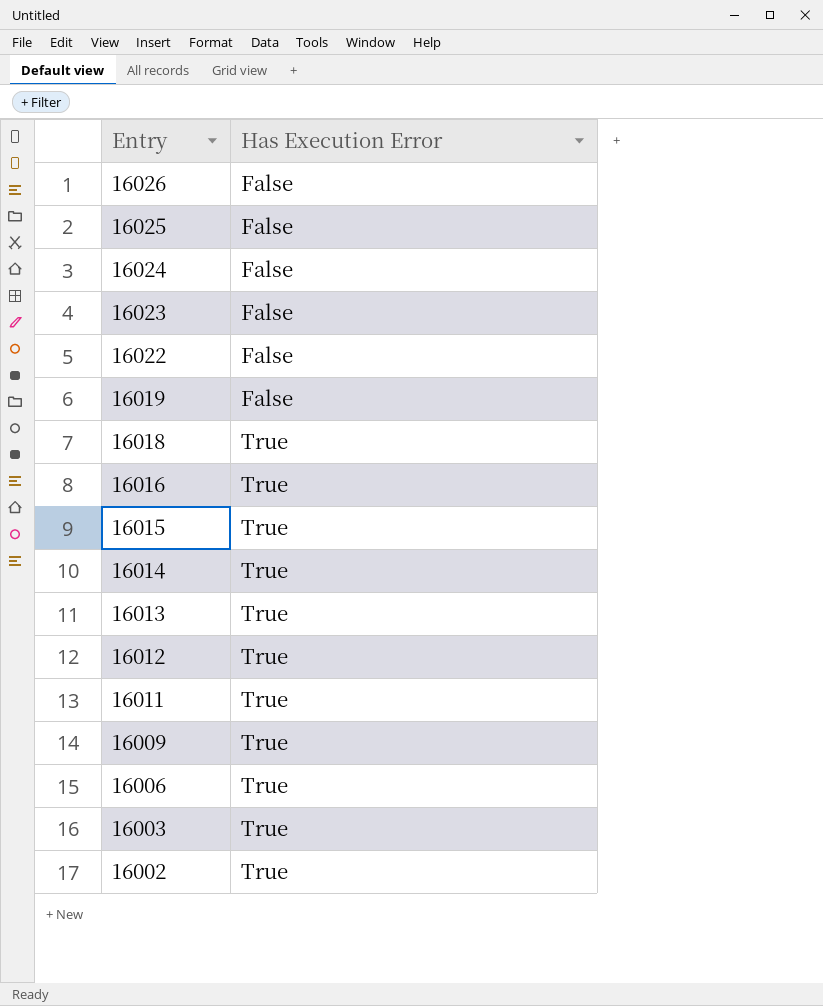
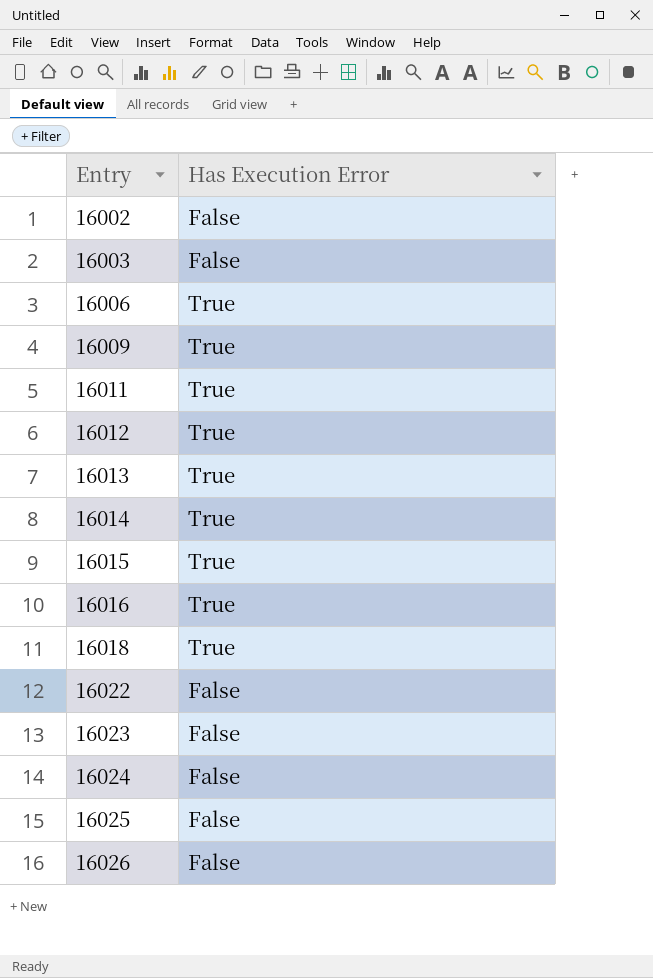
row order: Entry descending -> Entry ascending
row 16019: False -> none
16002 | Has Execution Error: True -> False
16003 | Has Execution Error: True -> False

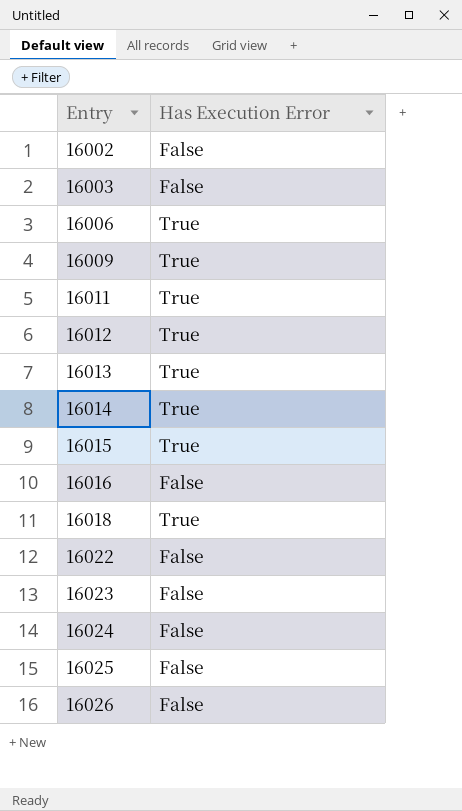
16016 | Has Execution Error: True -> False

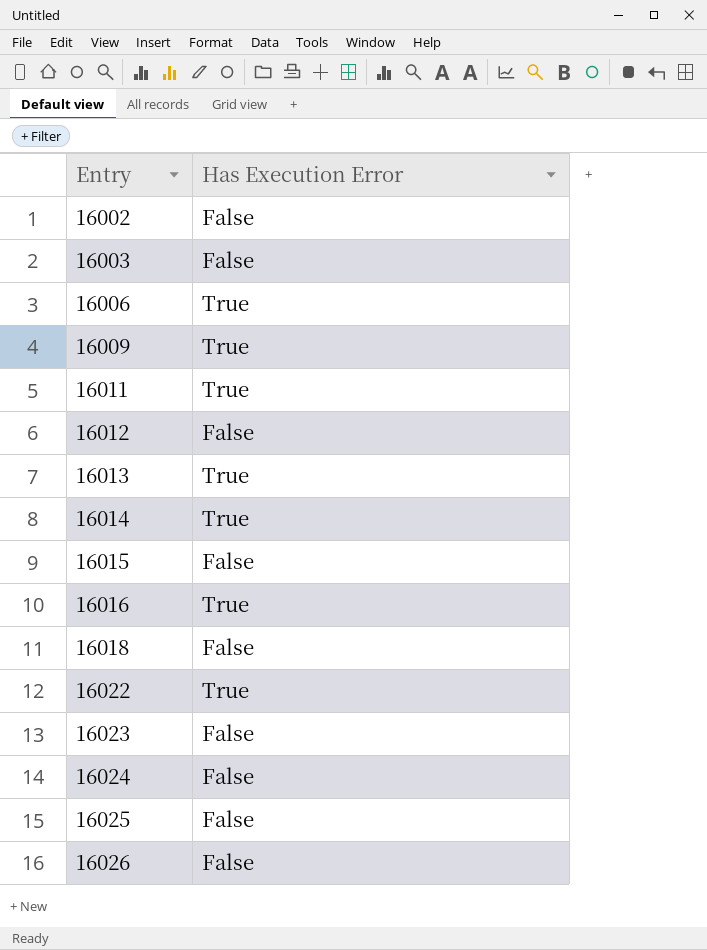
16012 | Has Execution Error: True -> False
16015 | Has Execution Error: True -> False
16016 | Has Execution Error: False -> True
16018 | Has Execution Error: True -> False
16022 | Has Execution Error: False -> True

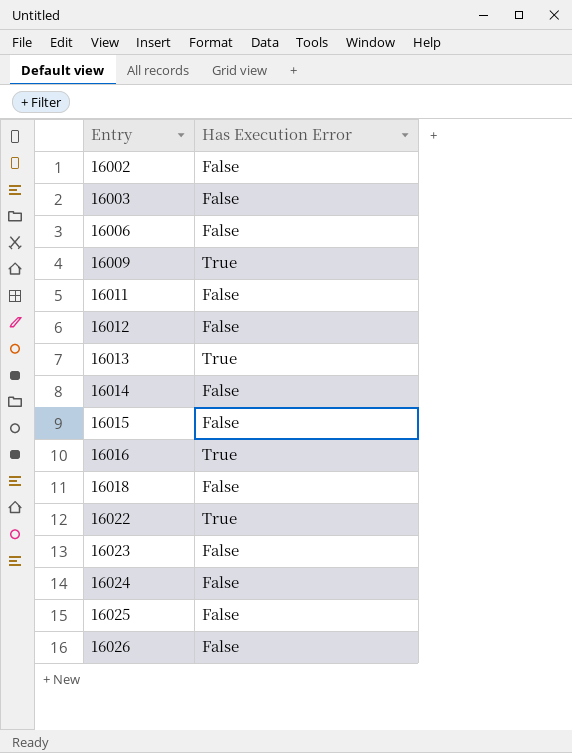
16006 | Has Execution Error: True -> False
16011 | Has Execution Error: True -> False
16014 | Has Execution Error: True -> False

